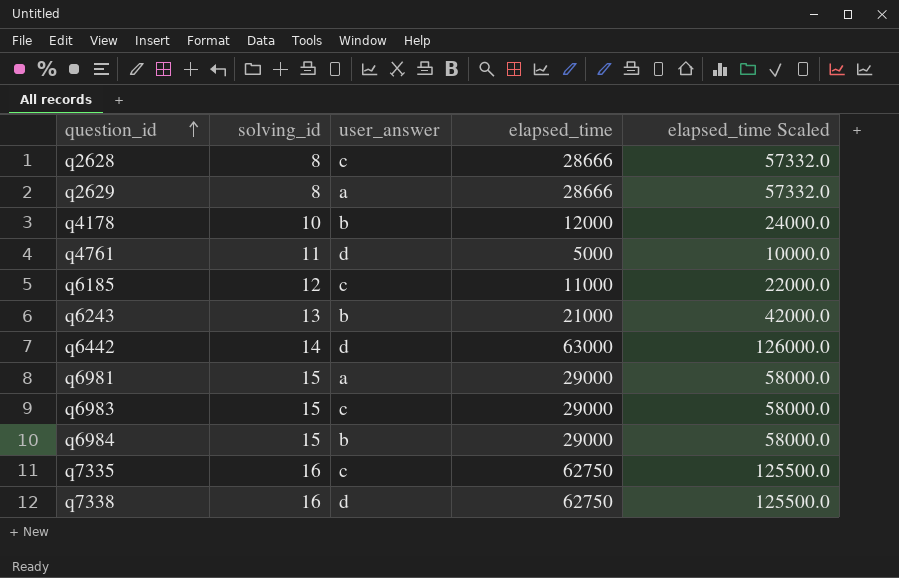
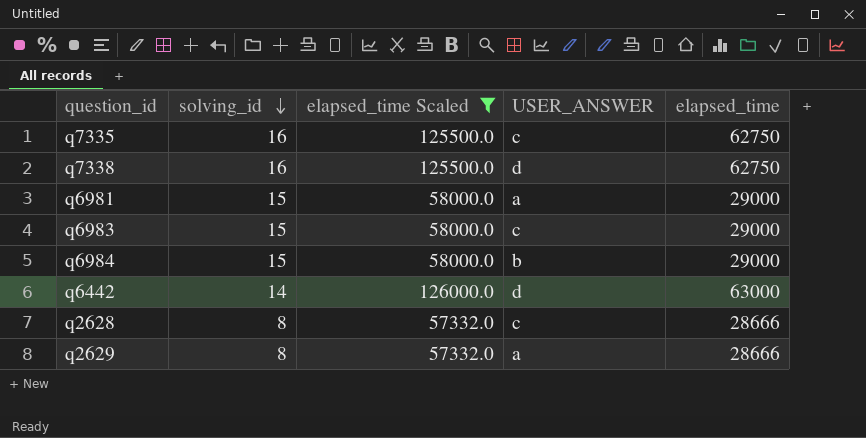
filter: none -> elapsed_time Scaled >= 57332.0
row order: question_id ascending -> solving_id descending
column elapsed_time Scaled | position: 5 -> 3
column name: user_answer -> USER_ANSWER

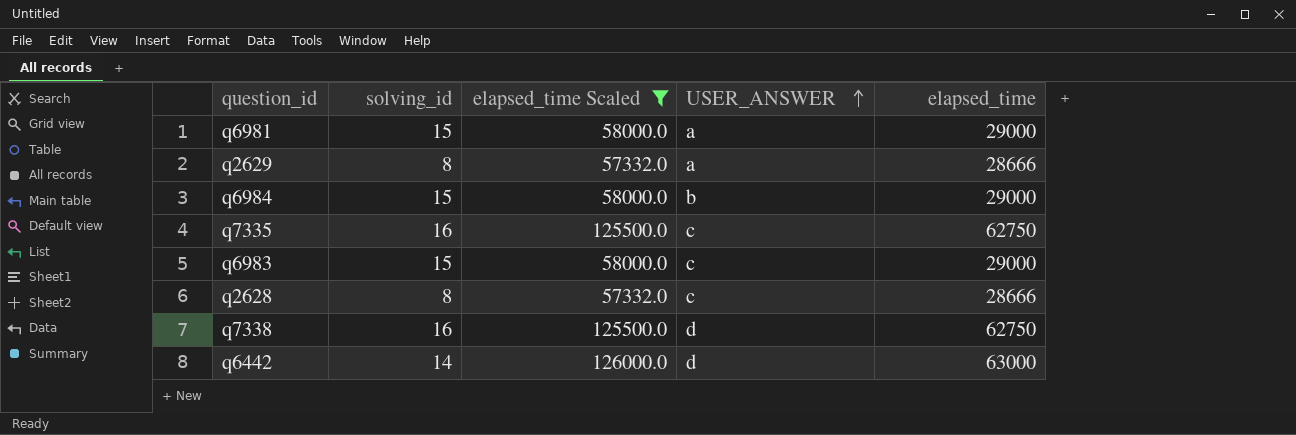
row order: solving_id descending -> USER_ANSWER ascending

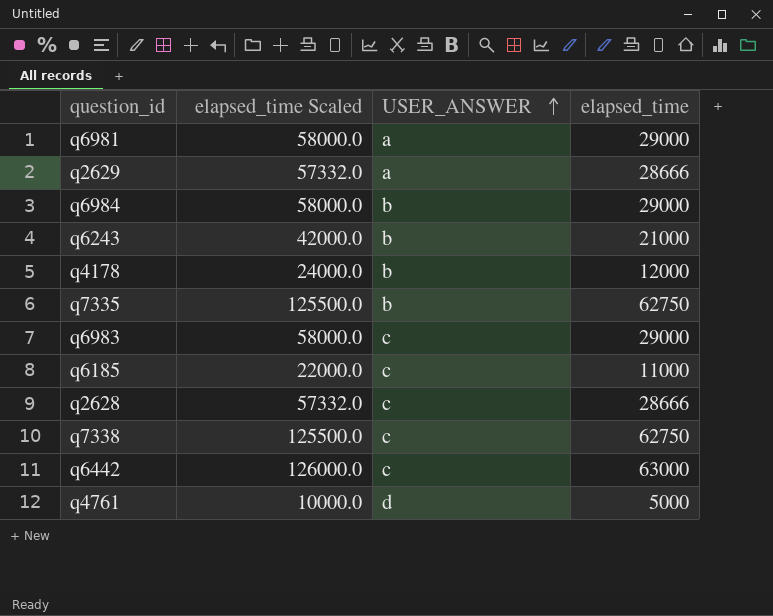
filter: elapsed_time Scaled >= 57332.0 -> none
column solving_id | position: 2 -> none
q7335 | USER_ANSWER: c -> b
q7338 | USER_ANSWER: d -> c
q6442 | USER_ANSWER: d -> c

